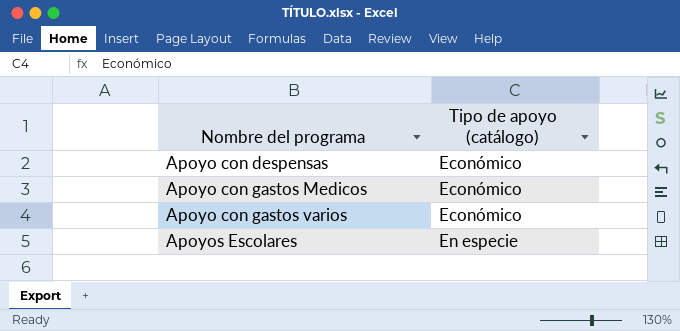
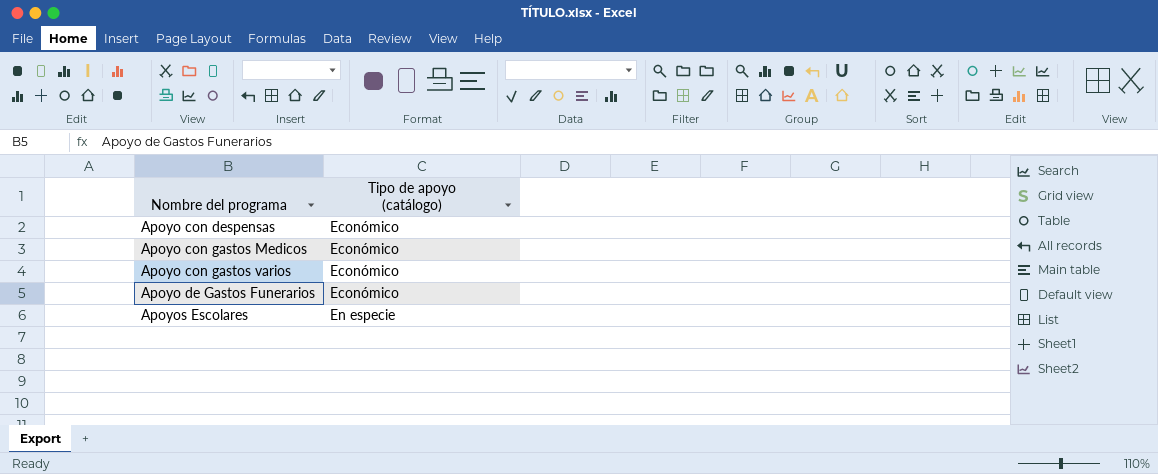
row Apoyo de Gastos Funerarios: none -> Económico

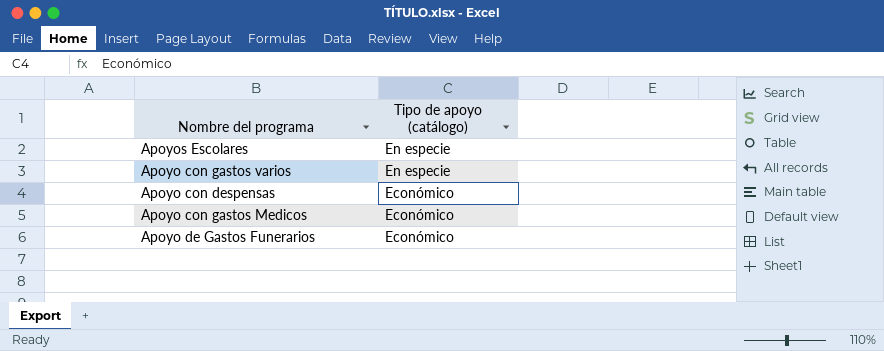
row order: Nombre del programa ascending -> Tipo de apoyo (catálogo) descending
Apoyo con gastos varios | Tipo de apoyo (catálogo): Económico -> En especie

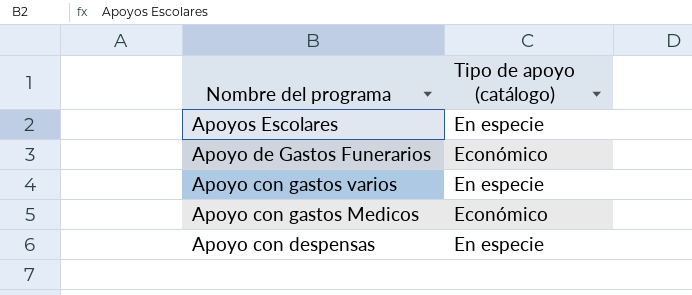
row order: Tipo de apoyo (catálogo) descending -> Nombre del programa descending
Apoyo con despensas | Tipo de apoyo (catálogo): Económico -> En especie

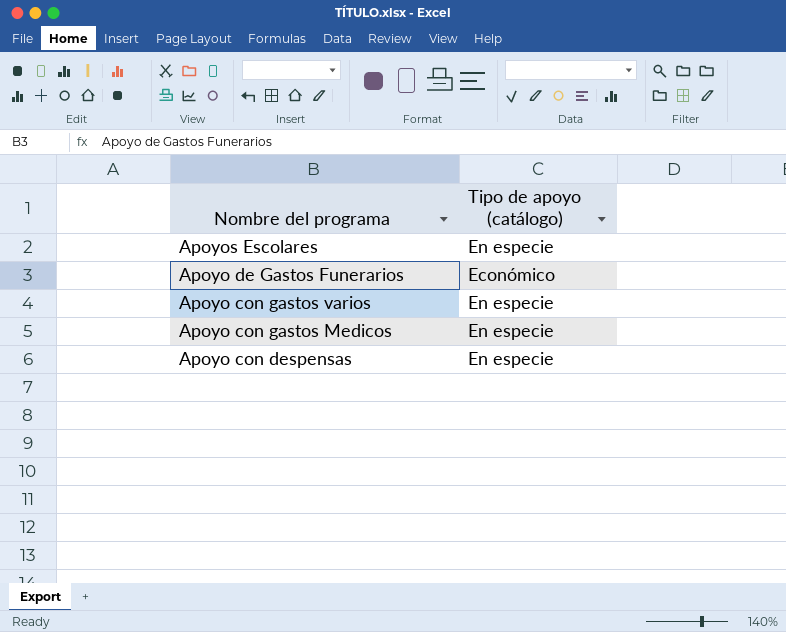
Apoyo con gastos Medicos | Tipo de apoyo (catálogo): Económico -> En especie

